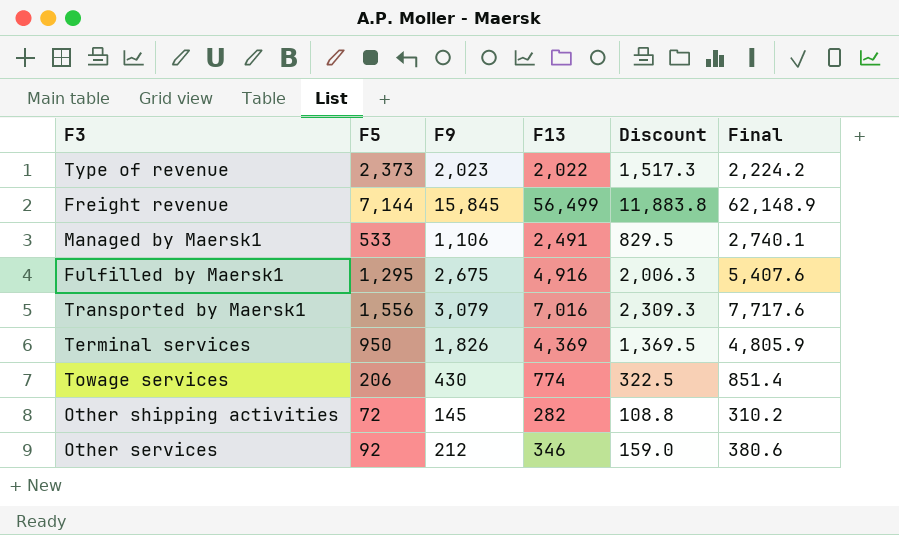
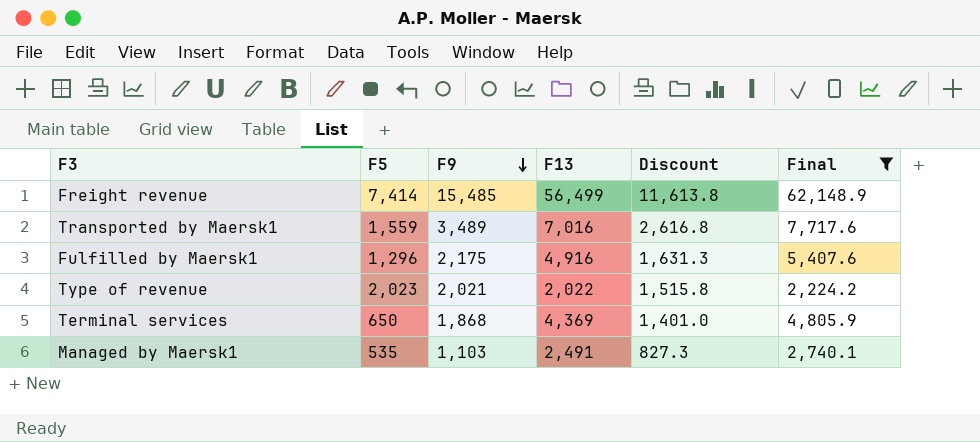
filter: none -> Final >= 2,224.2
row order: none -> F9 descending
Freight revenue | F5: 7,144 -> 7,414
Freight revenue | F9: 15,845 -> 15,485
Freight revenue | Discount: 11,883.8 -> 11,613.8
Transported by Maersk1 | F5: 1,556 -> 1,559
Transported by Maersk1 | F9: 3,079 -> 3,489
Transported by Maersk1 | Discount: 2,309.3 -> 2,616.8
Fulfilled by Maersk1 | F5: 1,295 -> 1,296
Fulfilled by Maersk1 | F9: 2,675 -> 2,175
Fulfilled by Maersk1 | Discount: 2,006.3 -> 1,631.3
Type of revenue | F5: 2,373 -> 2,023
Type of revenue | F9: 2,023 -> 2,021
Type of revenue | Discount: 1,517.3 -> 1,515.8
Terminal services | F5: 950 -> 650
Terminal services | F9: 1,826 -> 1,868
Terminal services | Discount: 1,369.5 -> 1,401.0
Managed by Maersk1 | F5: 533 -> 535
Managed by Maersk1 | F9: 1,106 -> 1,103
Managed by Maersk1 | Discount: 829.5 -> 827.3

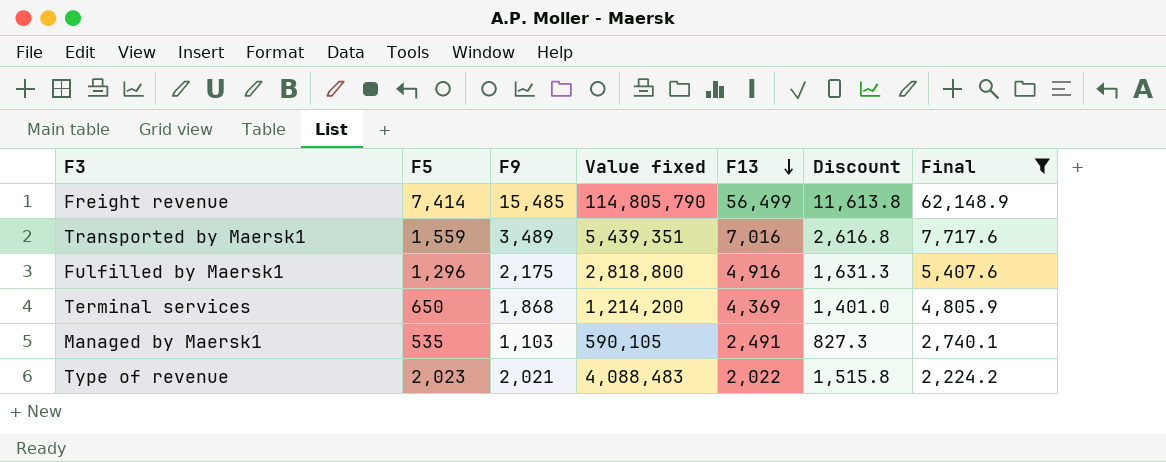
row order: F9 descending -> F13 descending
column Value fixed | formula: none -> [F5] * [F9]

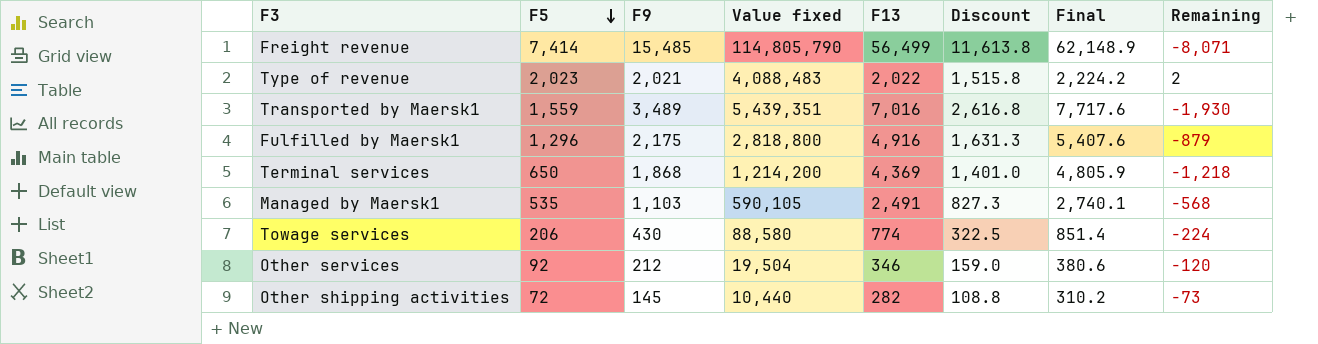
filter: Final >= 2,224.2 -> none
row order: F13 descending -> F5 descending
column Remaining | formula: none -> [F5] - [F9]

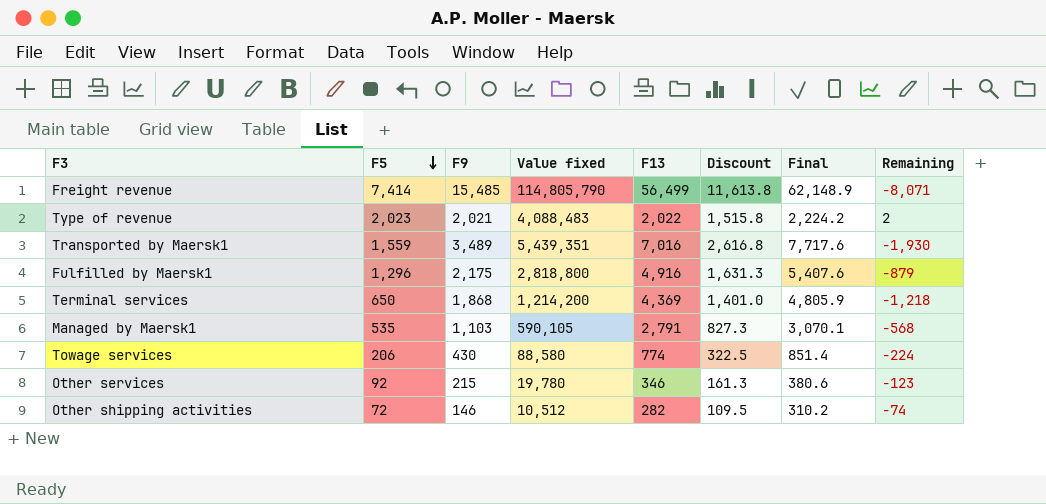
Managed by Maersk1 | F13: 2,491 -> 2,791
Managed by Maersk1 | Final: 2,740.1 -> 3,070.1
Other services | F9: 212 -> 215
Other services | Value fixed: 19,504 -> 19,780
Other services | Discount: 159.0 -> 161.3
Other services | Remaining: -120 -> -123
Other shipping activities | F9: 145 -> 146
Other shipping activities | Value fixed: 10,440 -> 10,512
Other shipping activities | Discount: 108.8 -> 109.5
Other shipping activities | Remaining: -73 -> -74

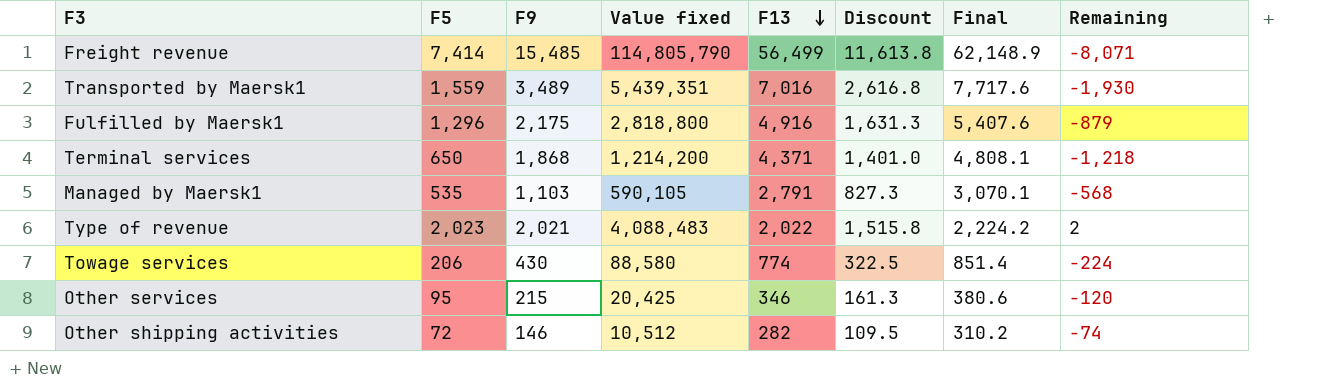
row order: F5 descending -> F13 descending
Terminal services | F13: 4,369 -> 4,371
Terminal services | Final: 4,805.9 -> 4,808.1
Other services | F5: 92 -> 95
Other services | Value fixed: 19,780 -> 20,425
Other services | Remaining: -123 -> -120

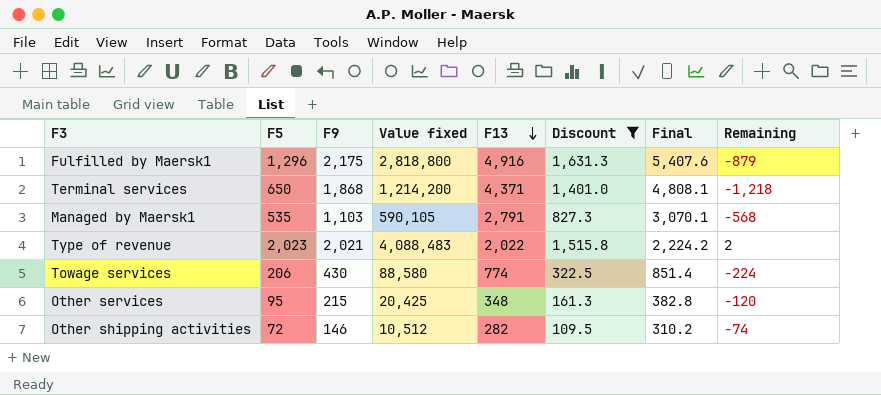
filter: none -> Discount <= 1,631.3
Other services | F13: 346 -> 348
Other services | Final: 380.6 -> 382.8

